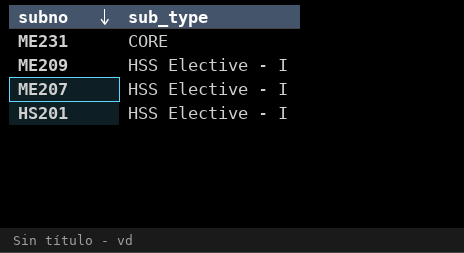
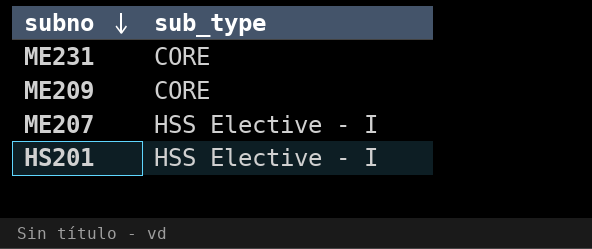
ME209 | sub_type: HSS Elective - I -> CORE

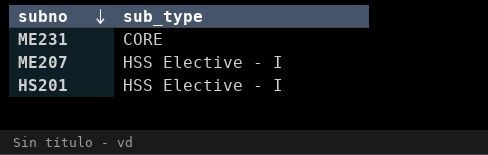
row ME209: CORE -> none

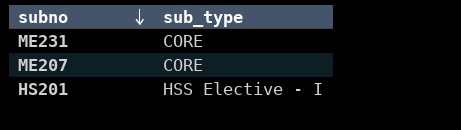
ME207 | sub_type: HSS Elective - I -> CORE

